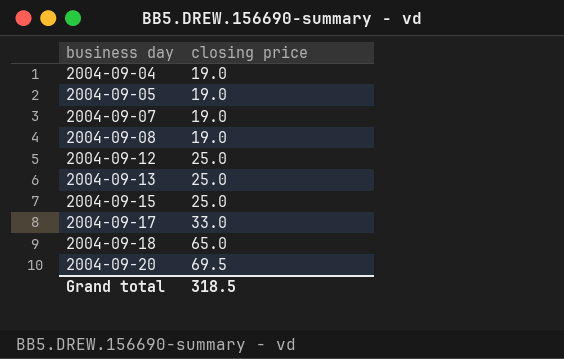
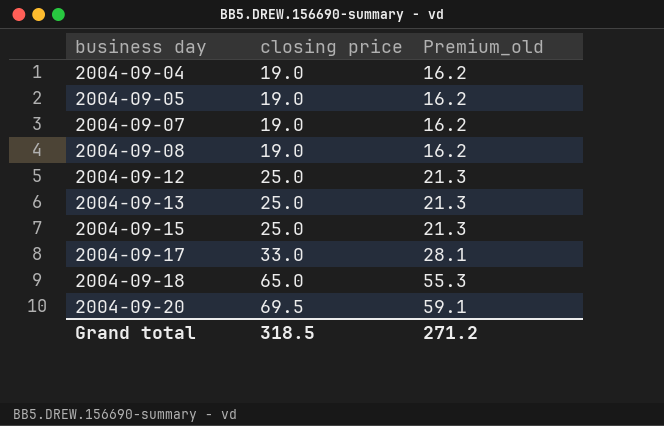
column Premium_old | formula: none -> [closing price] * 0.85

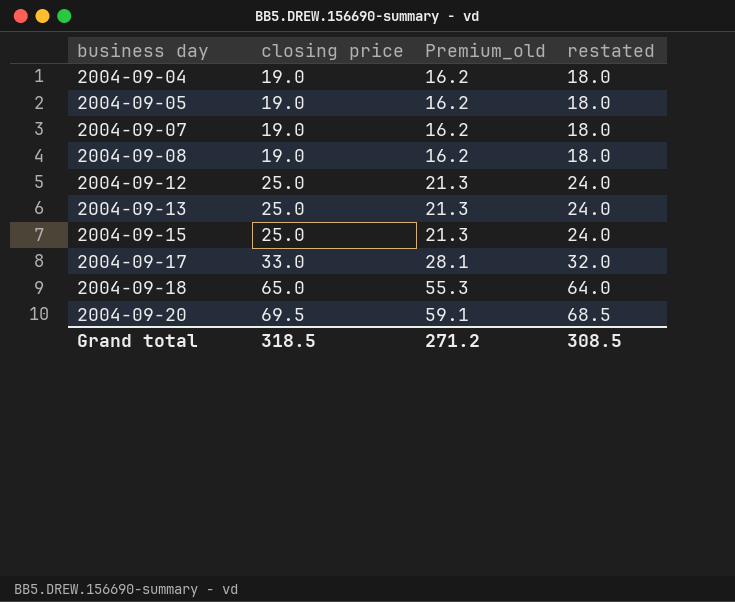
column restated | formula: none -> [closing price] - 1

